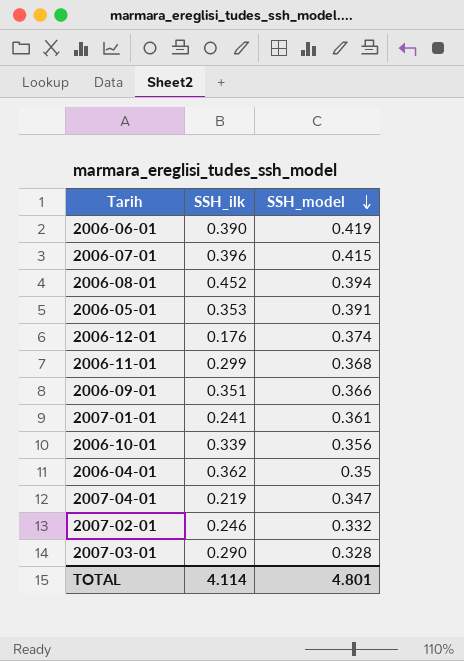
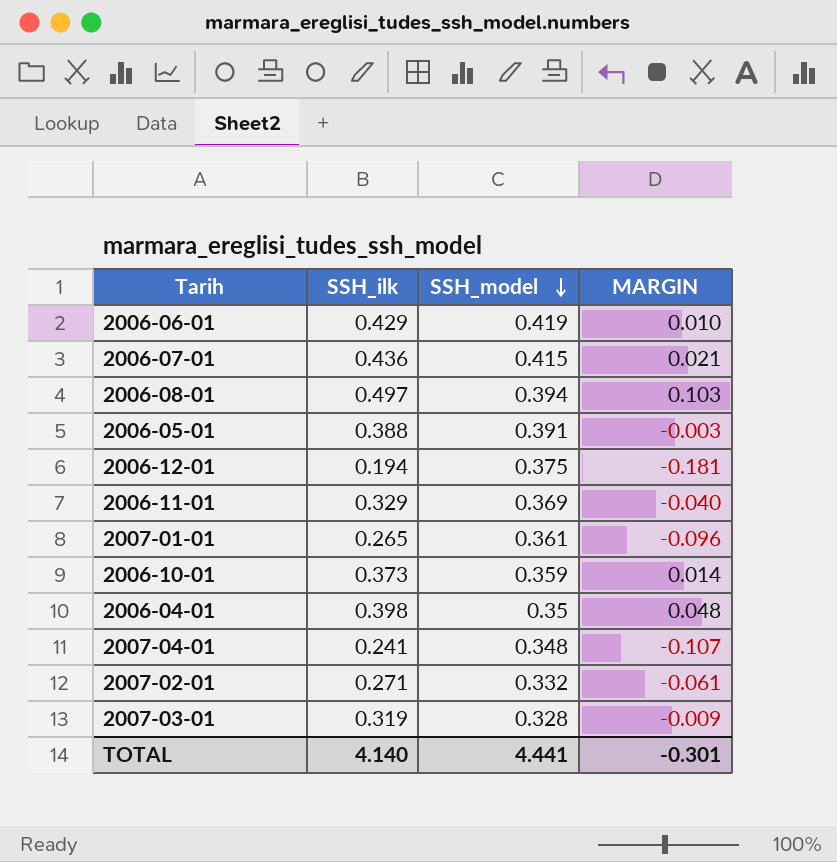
column MARGIN | formula: none -> [SSH_ilk] - [SSH_model]
row 2006-09-01: 0.351 | 0.366 -> none
2006-06-01 | SSH_ilk: 0.390 -> 0.429
2006-07-01 | SSH_ilk: 0.396 -> 0.436
2006-08-01 | SSH_ilk: 0.452 -> 0.497
2006-05-01 | SSH_ilk: 0.353 -> 0.388
2006-12-01 | SSH_ilk: 0.176 -> 0.194
2006-12-01 | SSH_model: 0.374 -> 0.375
2006-11-01 | SSH_ilk: 0.299 -> 0.329
2006-11-01 | SSH_model: 0.368 -> 0.369
2007-01-01 | SSH_ilk: 0.241 -> 0.265
2006-10-01 | SSH_ilk: 0.339 -> 0.373
2006-10-01 | SSH_model: 0.356 -> 0.359
2006-04-01 | SSH_ilk: 0.362 -> 0.398
2007-04-01 | SSH_ilk: 0.219 -> 0.241
2007-04-01 | SSH_model: 0.347 -> 0.348
2007-02-01 | SSH_ilk: 0.246 -> 0.271
2007-03-01 | SSH_ilk: 0.290 -> 0.319
TOTAL | SSH_ilk: 4.114 -> 4.140
TOTAL | SSH_model: 4.801 -> 4.441

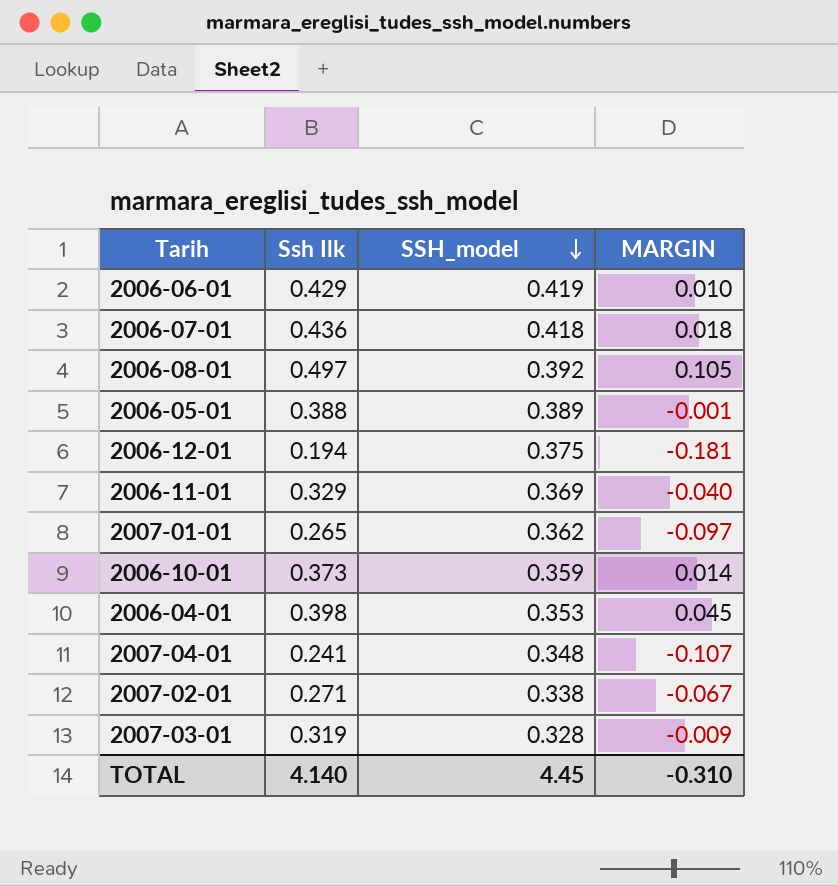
column name: SSH_ilk -> Ssh Ilk
2006-07-01 | SSH_model: 0.415 -> 0.418
2006-07-01 | MARGIN: 0.021 -> 0.018
2006-08-01 | SSH_model: 0.394 -> 0.392
2006-08-01 | MARGIN: 0.103 -> 0.105
2006-05-01 | SSH_model: 0.391 -> 0.389
2006-05-01 | MARGIN: -0.003 -> -0.001
2007-01-01 | SSH_model: 0.361 -> 0.362
2007-01-01 | MARGIN: -0.096 -> -0.097
2006-04-01 | SSH_model: 0.35 -> 0.353
2006-04-01 | MARGIN: 0.048 -> 0.045
2007-02-01 | SSH_model: 0.332 -> 0.338
2007-02-01 | MARGIN: -0.061 -> -0.067
TOTAL | SSH_model: 4.441 -> 4.45
TOTAL | MARGIN: -0.301 -> -0.310

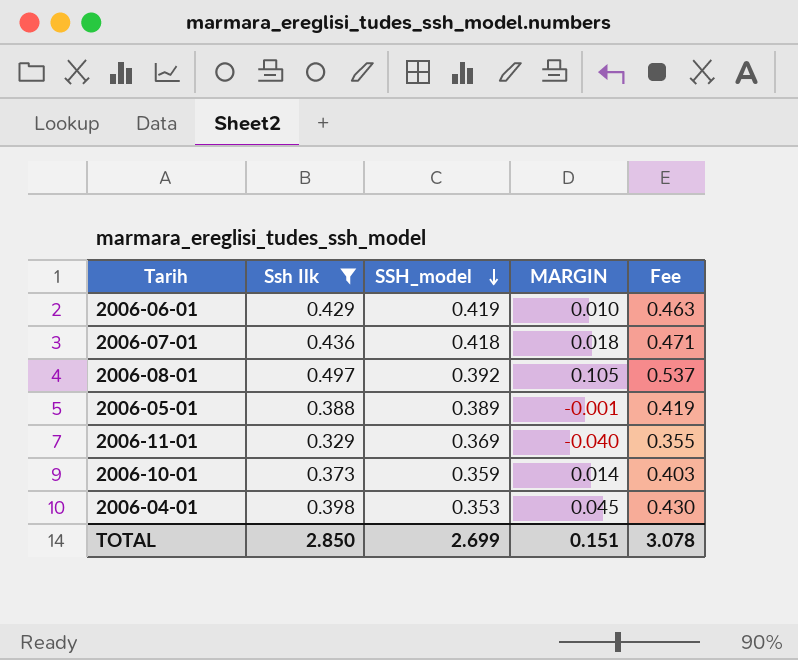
filter: none -> Ssh Ilk >= 0.329
column Fee | formula: none -> [Ssh Ilk] * 1.08
TOTAL | Ssh Ilk: 4.140 -> 2.850
TOTAL | SSH_model: 4.45 -> 2.699
TOTAL | MARGIN: -0.310 -> 0.151

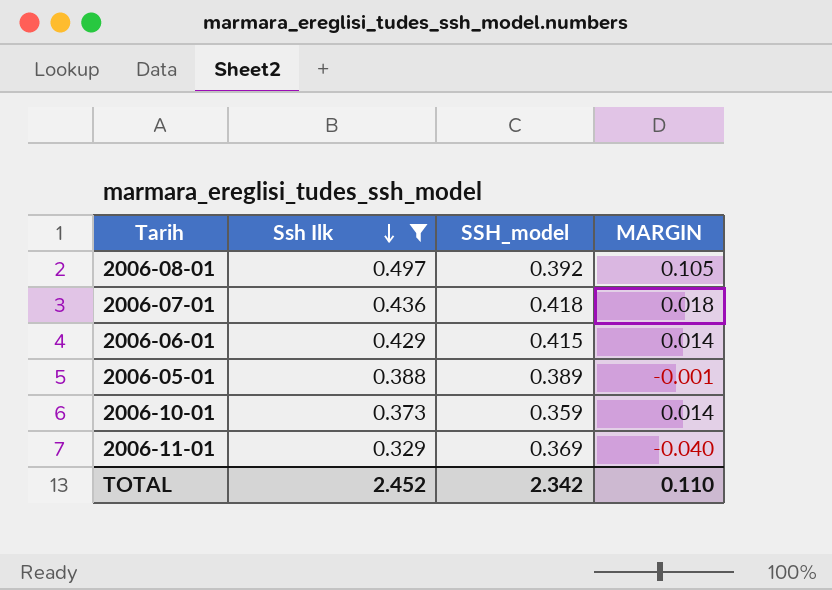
row order: SSH_model descending -> Ssh Ilk descending
column Fee | formula: [Ssh Ilk] * 1.08 -> none
row 2006-04-01: 0.398 | 0.353 | 0.045 | 0.430 -> none
2006-06-01 | SSH_model: 0.419 -> 0.415
2006-06-01 | MARGIN: 0.010 -> 0.014
TOTAL | Ssh Ilk: 2.850 -> 2.452
TOTAL | SSH_model: 2.699 -> 2.342
TOTAL | MARGIN: 0.151 -> 0.110

